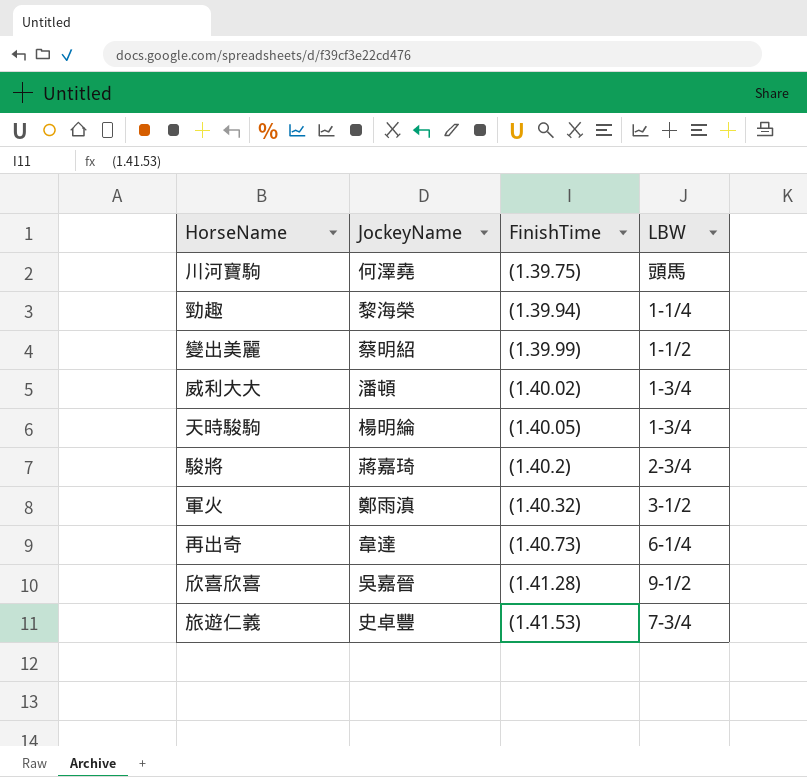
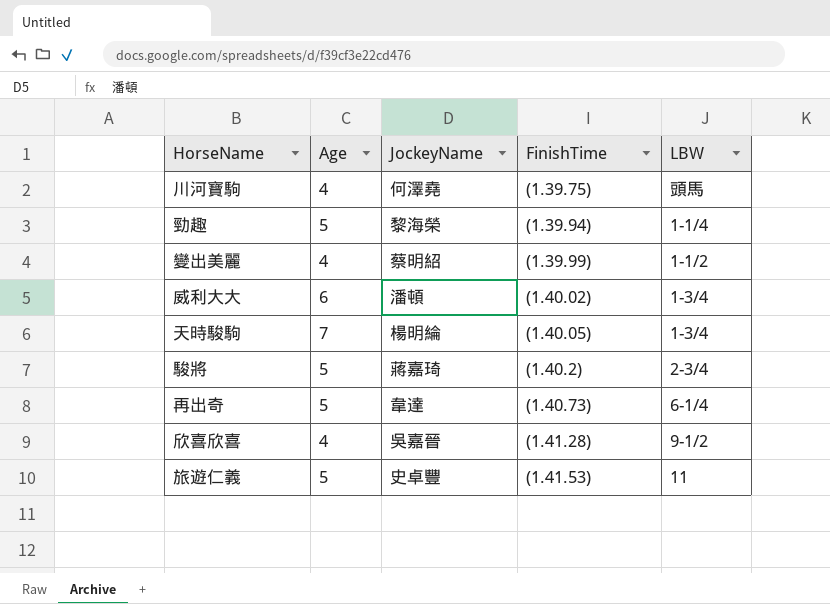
column Age | position: none -> 2
row 軍火: 鄭雨滇 | (1.40.32) | 3-1/2 -> none
旅遊仁義 | LBW: 7-3/4 -> 11

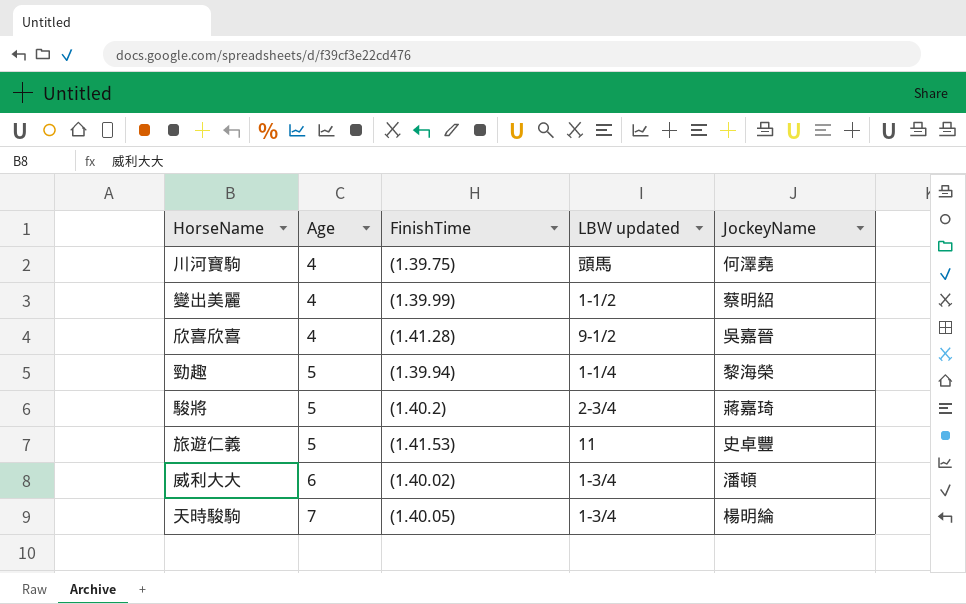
row order: none -> Age ascending
column name: LBW -> LBW updated
column JockeyName | position: 3 -> 5
row 再出奇: 5 | 韋達 | (1.40.73) | 6-1/4 -> none

